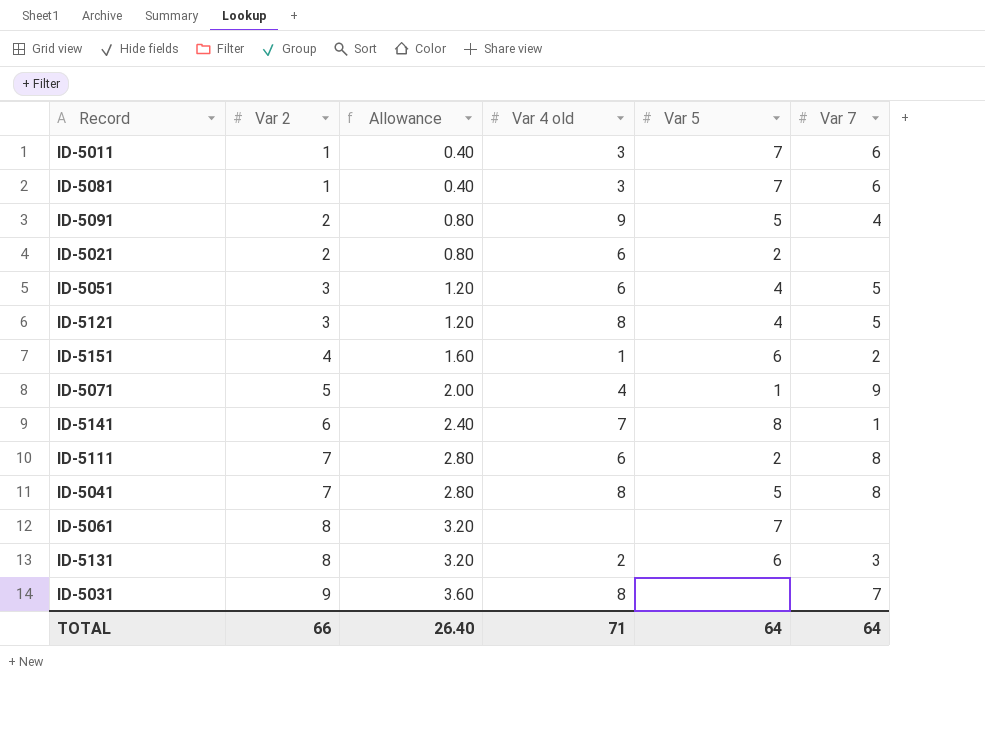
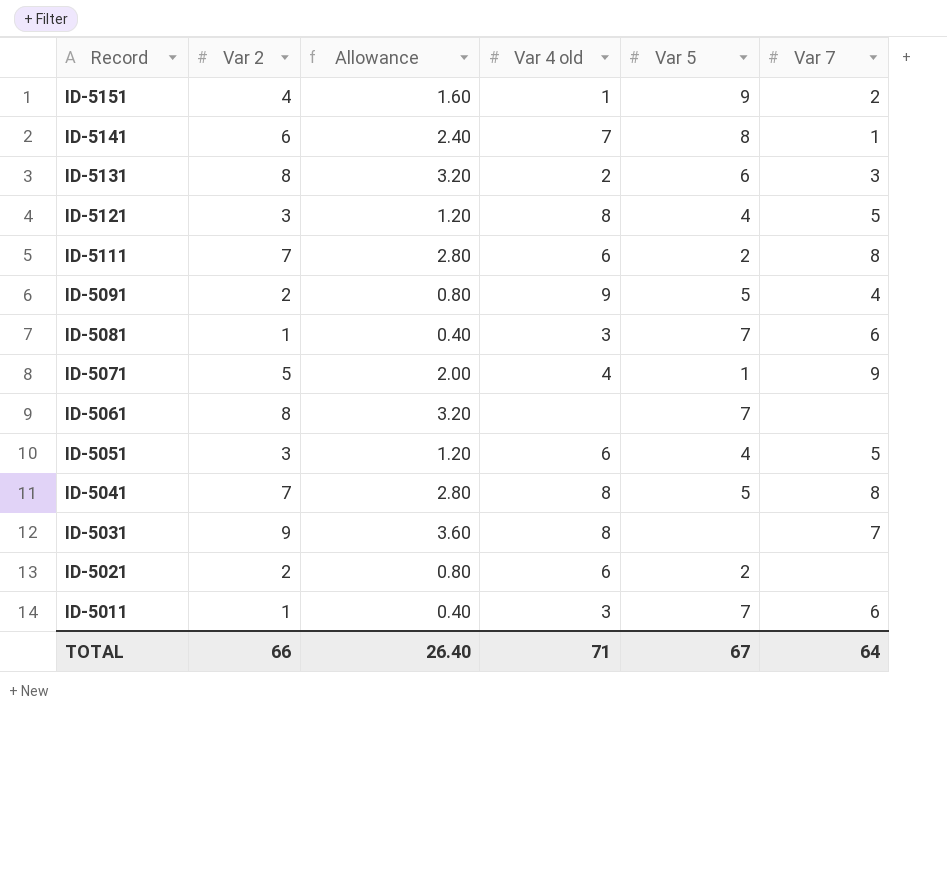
row order: Var 2 ascending -> Record descending
ID-5151 | Var 5: 6 -> 9
TOTAL | Var 5: 64 -> 67

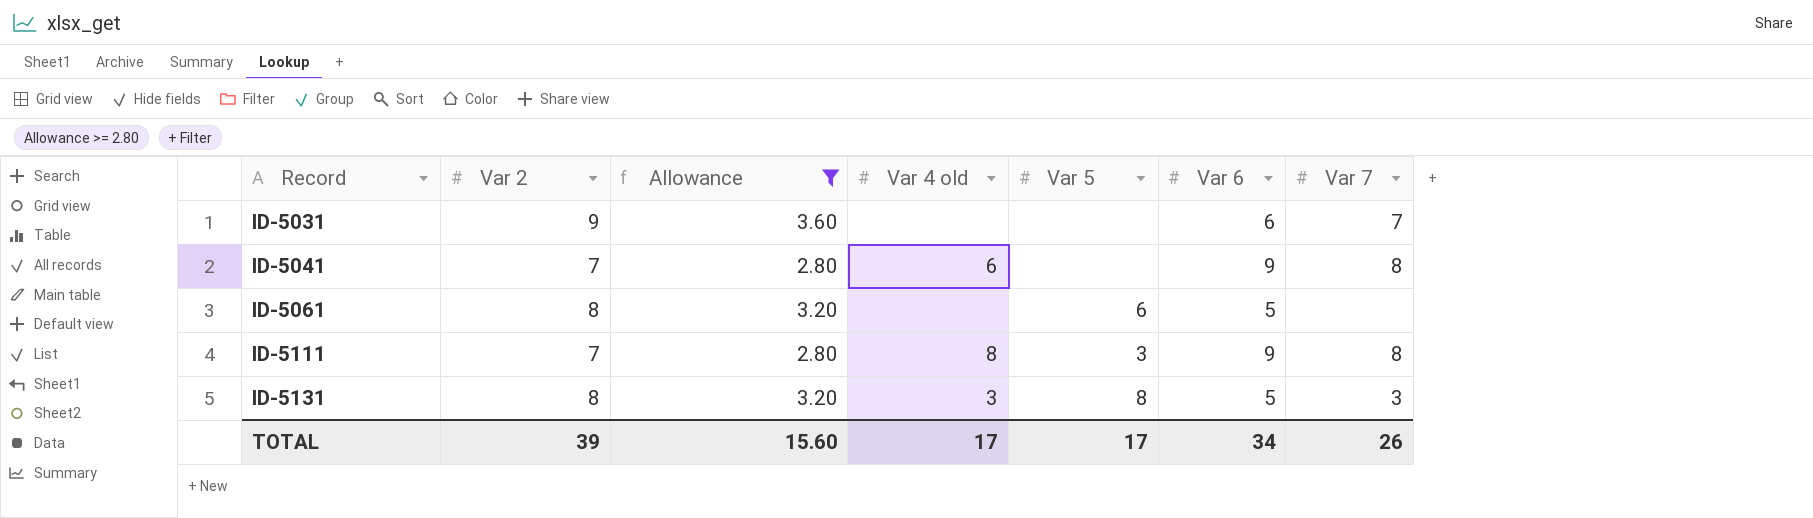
filter: none -> Allowance >= 2.80
row order: Record descending -> Record ascending
column Var 6 | position: none -> 6
ID-5031 | Var 4 old: 8 -> none
ID-5041 | Var 4 old: 8 -> 6
ID-5041 | Var 5: 5 -> none
ID-5061 | Var 5: 7 -> 6
ID-5111 | Var 4 old: 6 -> 8
ID-5111 | Var 5: 2 -> 3
ID-5131 | Var 4 old: 2 -> 3
ID-5131 | Var 5: 6 -> 8
TOTAL | Var 2: 66 -> 39
TOTAL | Allowance: 26.40 -> 15.60
TOTAL | Var 4 old: 71 -> 17
TOTAL | Var 5: 67 -> 17
TOTAL | Var 7: 64 -> 26

